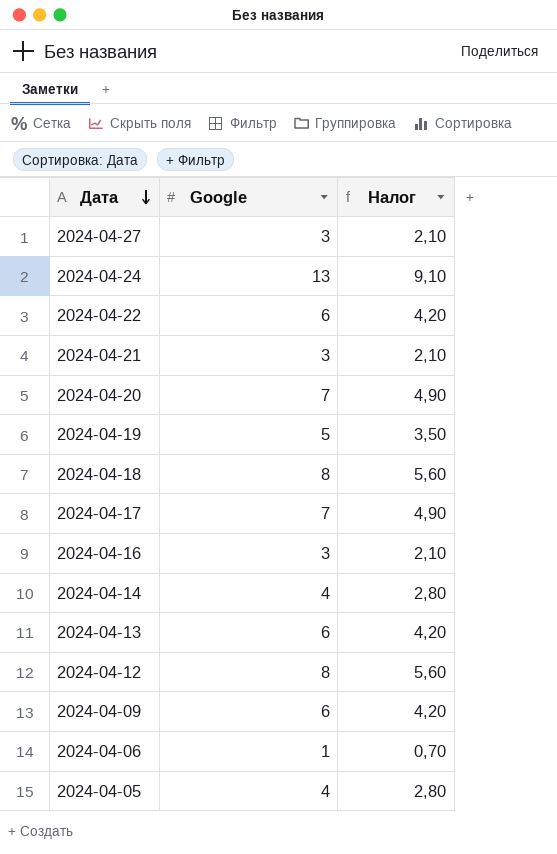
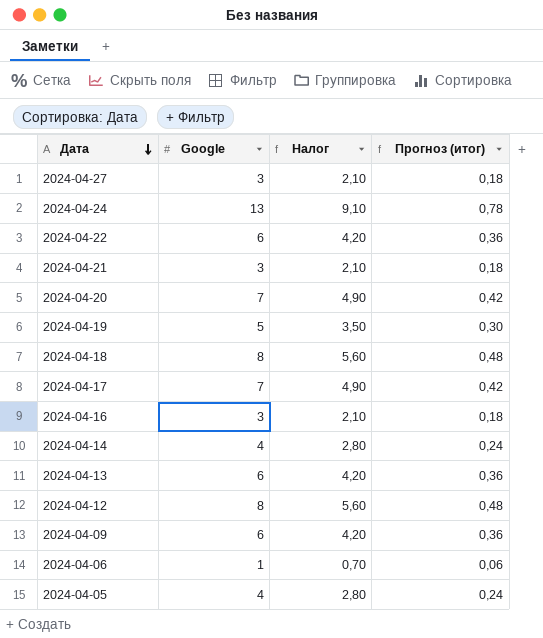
column Прогноз (итог) | formula: none -> [Google] * 0,06

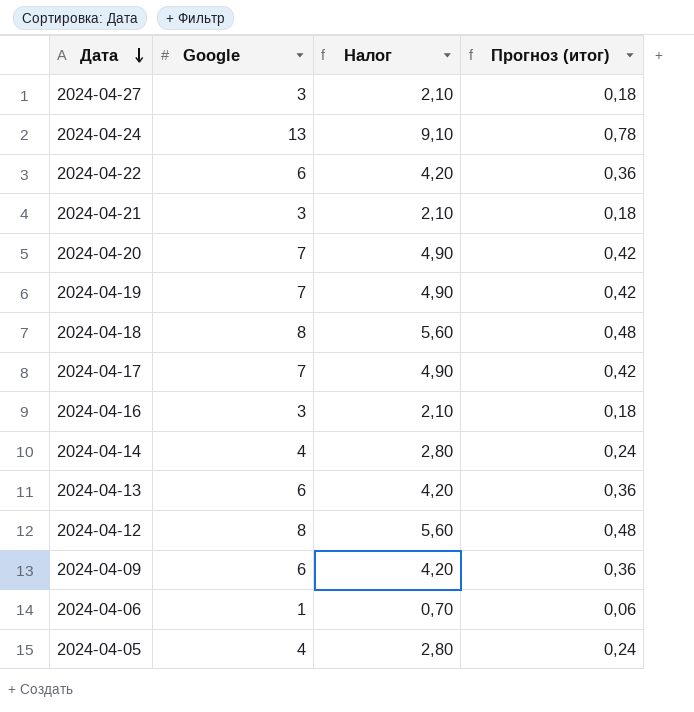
2024-04-19 | Google: 5 -> 7
2024-04-19 | Налог: 3,50 -> 4,90
2024-04-19 | Прогноз (итог): 0,30 -> 0,42

